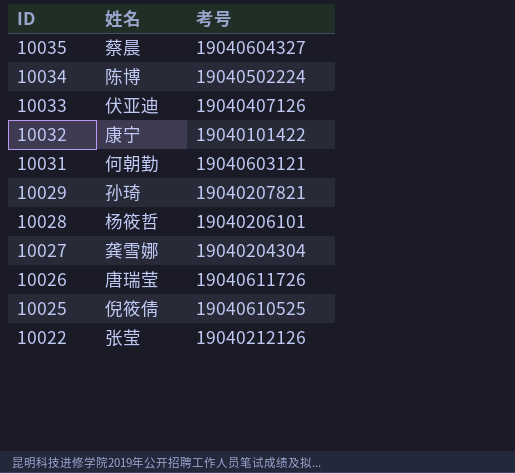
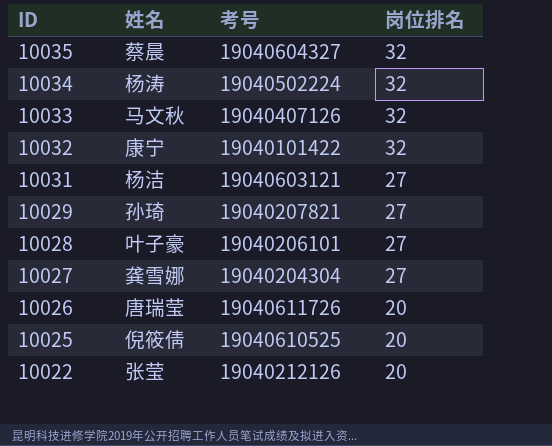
column 岗位排名 | position: none -> 4
10034 | 姓名: 陈博 -> 杨涛
10033 | 姓名: 伏亚迪 -> 马文秋
10031 | 姓名: 何朝勤 -> 杨洁
10028 | 姓名: 杨筱哲 -> 叶子豪

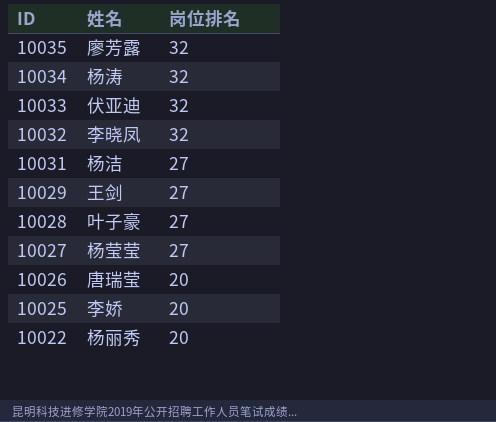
column 考号 | position: 3 -> none
10035 | 姓名: 蔡晨 -> 廖芳露
10033 | 姓名: 马文秋 -> 伏亚迪
10032 | 姓名: 康宁 -> 李晓凤
10029 | 姓名: 孙琦 -> 王剑
10027 | 姓名: 龚雪娜 -> 杨莹莹
10025 | 姓名: 倪筱倩 -> 李娇
10022 | 姓名: 张莹 -> 杨丽秀

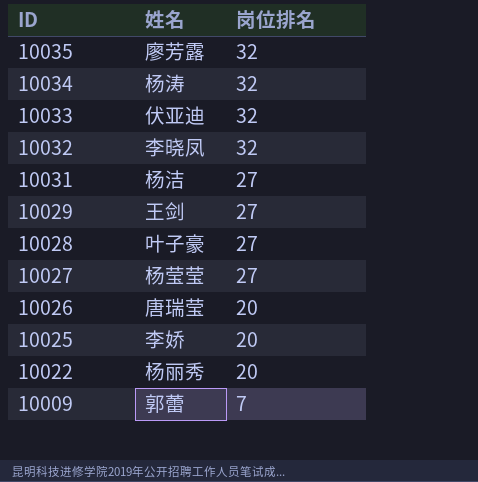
row 10009: none -> 郭蕾 | 7

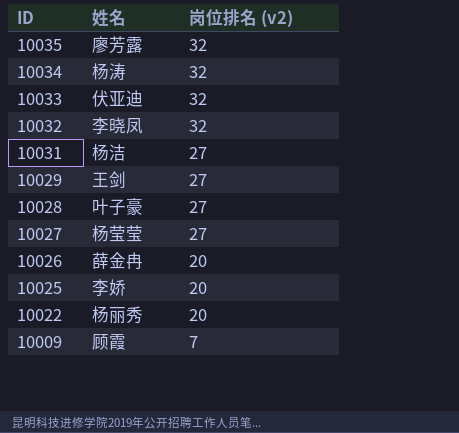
column name: 岗位排名 -> 岗位排名 (v2)
10026 | 姓名: 唐瑞莹 -> 薛金冉
10009 | 姓名: 郭蕾 -> 顾霞

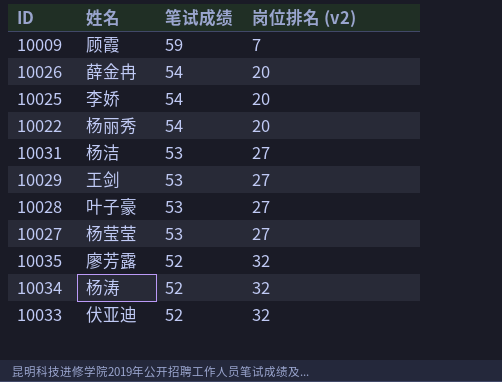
row order: ID descending -> 笔试成绩 descending
column 笔试成绩 | position: none -> 3
row 10032: 李晓凤 | 32 -> none

